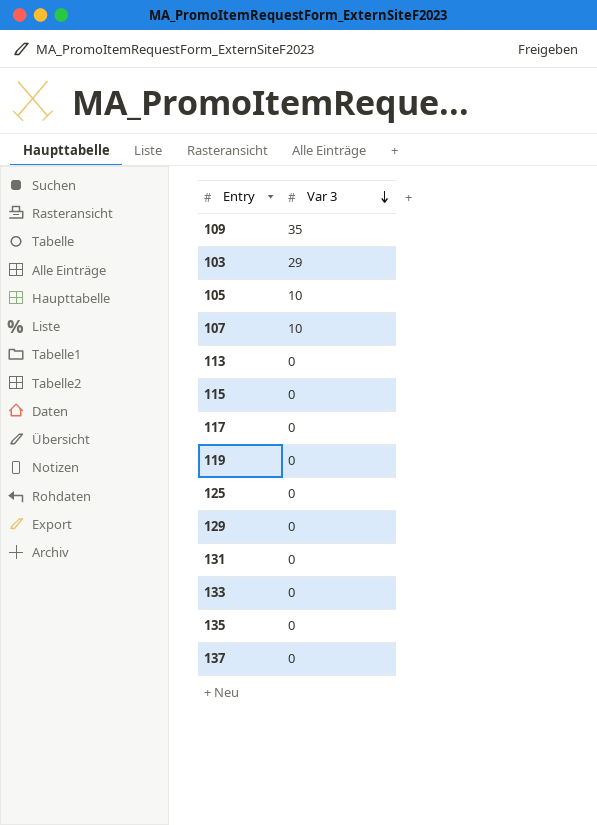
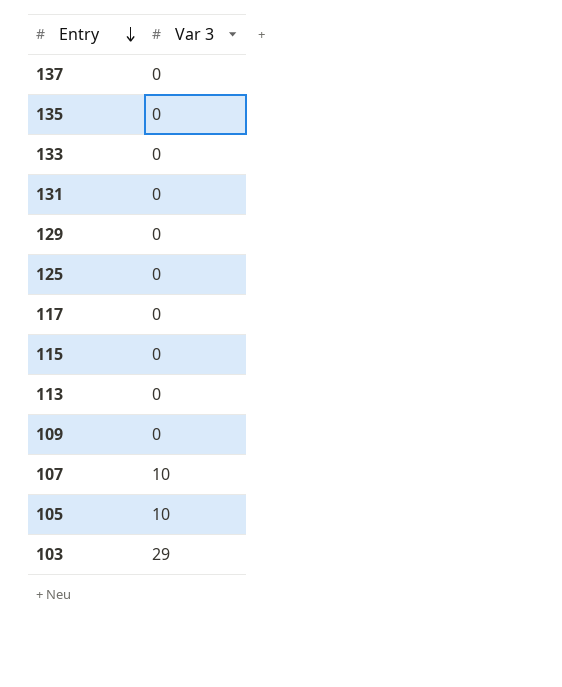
row order: Var 3 descending -> Entry descending
row 119: 0 -> none
109 | Var 3: 35 -> 0

